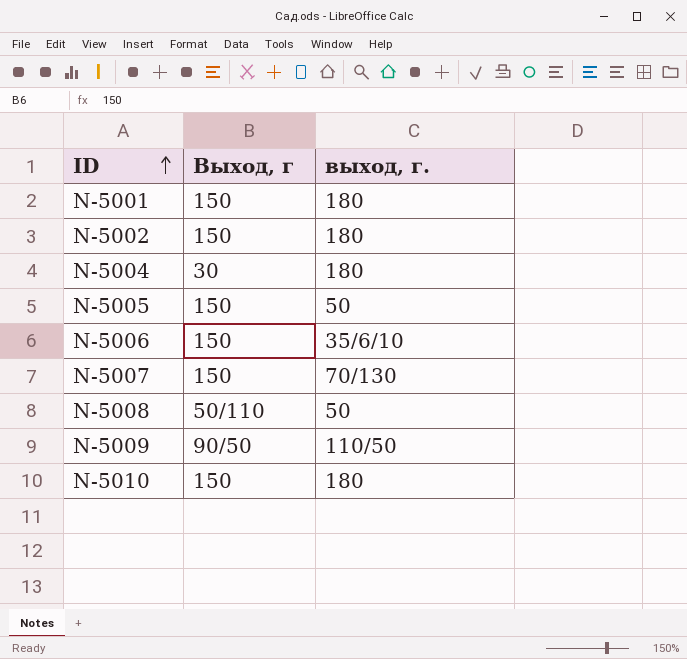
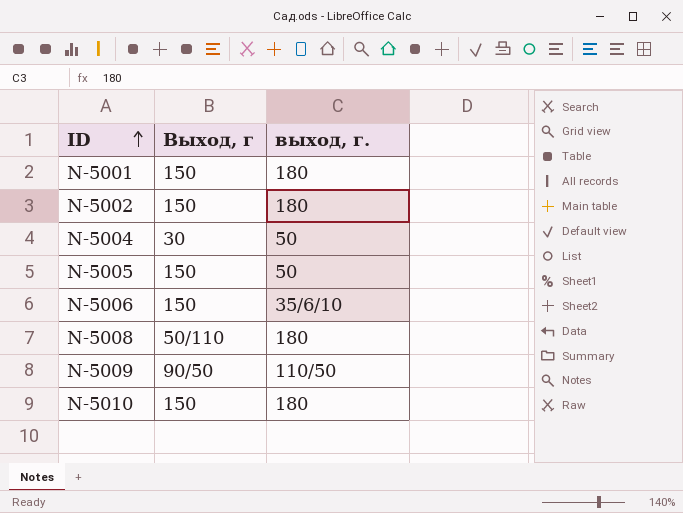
row N-5007: 150 | 70/130 -> none
N-5004 | выход, г.: 180 -> 50
N-5008 | выход, г.: 50 -> 180

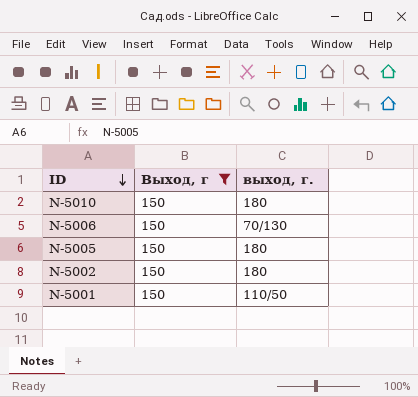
filter: none -> Выход, г = 150
row order: ID ascending -> ID descending
N-5006 | выход, г.: 35/6/10 -> 70/130
N-5005 | выход, г.: 50 -> 180
N-5001 | выход, г.: 180 -> 110/50

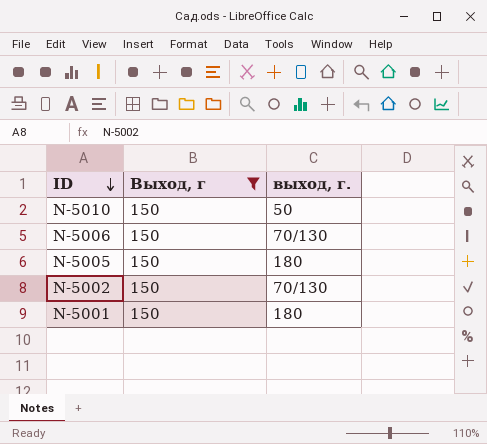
N-5010 | выход, г.: 180 -> 50
N-5002 | выход, г.: 180 -> 70/130
N-5001 | выход, г.: 110/50 -> 180

